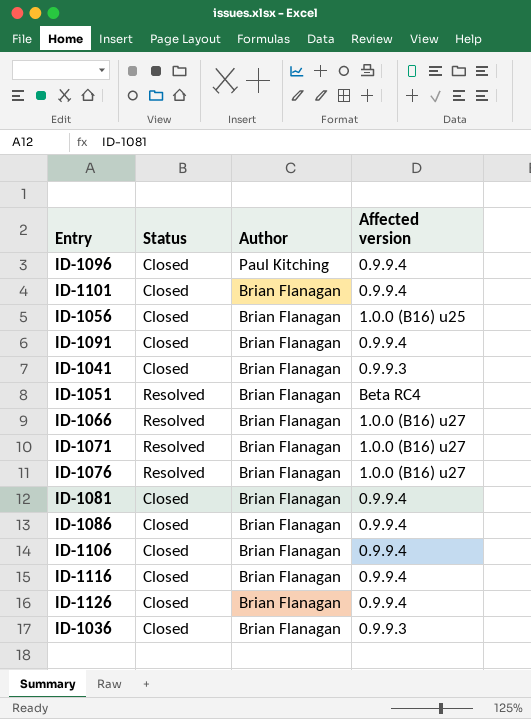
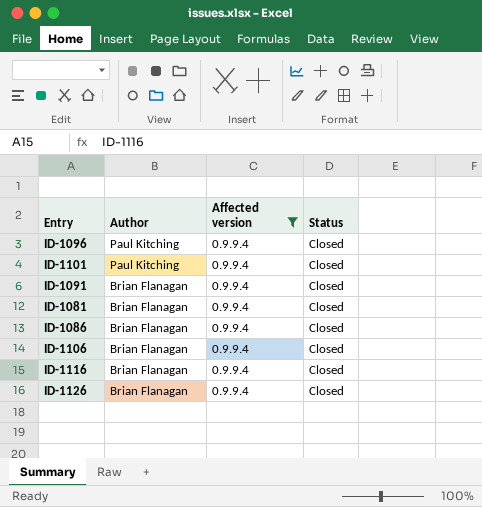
filter: none -> Affected version = 0.9.9.4
column Status | position: 2 -> 4
ID-1101 | Author: Brian Flanagan -> Paul Kitching

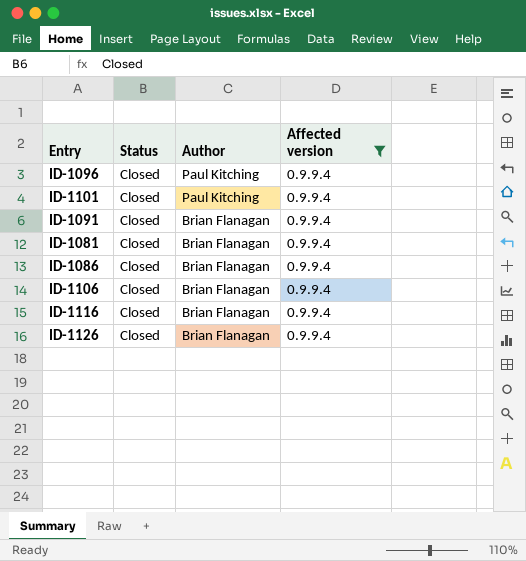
column Status | position: 4 -> 2

